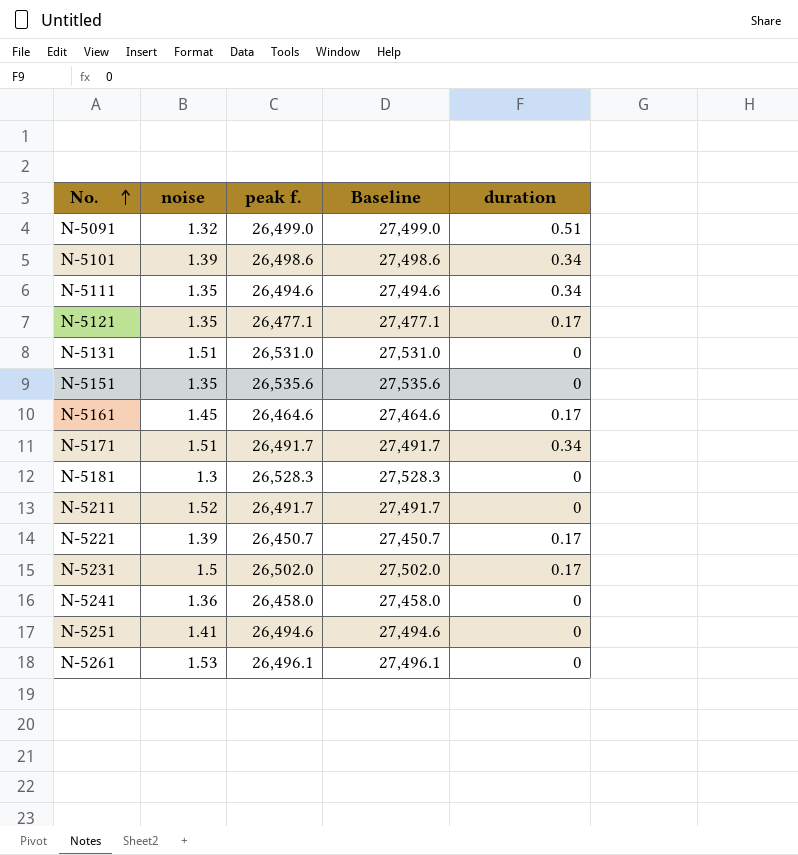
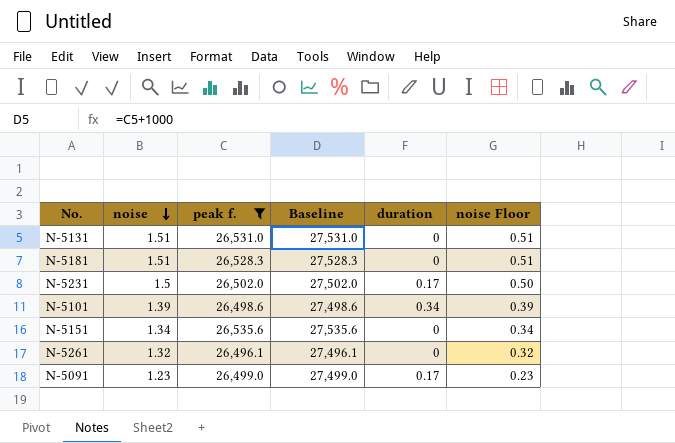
filter: none -> peak f. >= 26,496.1
row order: No. ascending -> noise descending
column noise Floor | formula: none -> [noise] - 1
N-5181 | noise: 1.3 -> 1.51
N-5151 | noise: 1.35 -> 1.34
N-5261 | noise: 1.53 -> 1.32
N-5091 | noise: 1.32 -> 1.23
N-5091 | duration: 0.51 -> 0.17

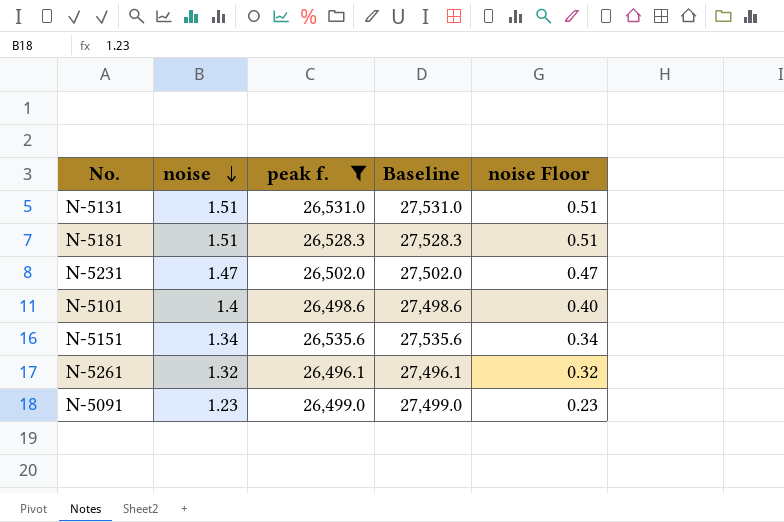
column duration | position: 5 -> none
N-5231 | noise: 1.5 -> 1.47
N-5231 | noise Floor: 0.50 -> 0.47
N-5101 | noise: 1.39 -> 1.4
N-5101 | noise Floor: 0.39 -> 0.40

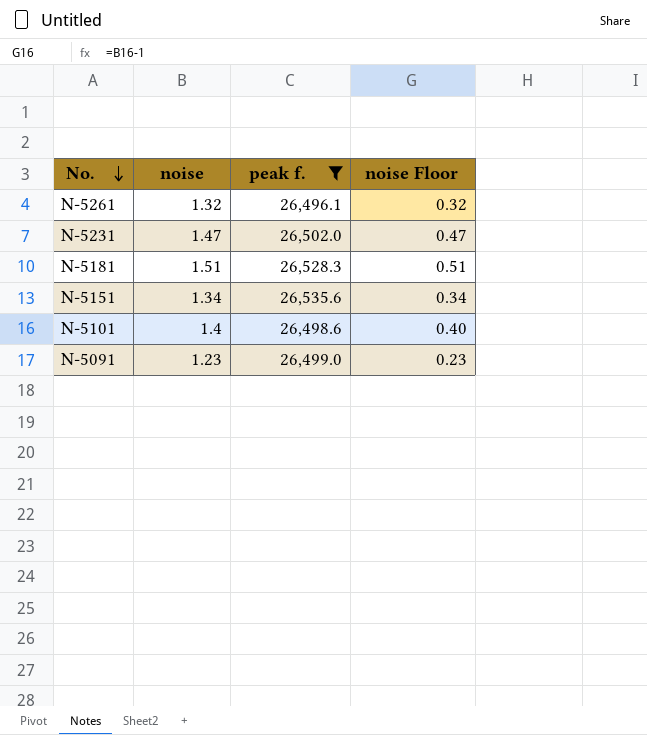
row order: noise descending -> No. descending
column Baseline | formula: [peak f.] + 1000 -> none
row N-5131: 1.51 | 26,531.0 | 27,531.0 | 0.51 -> none

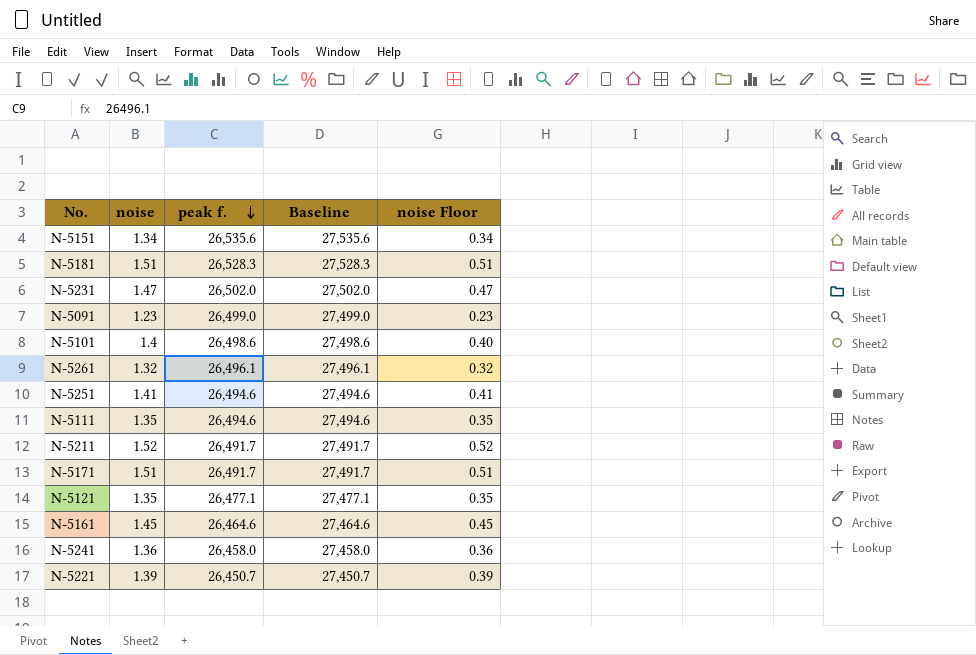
filter: peak f. >= 26,496.1 -> none
row order: No. descending -> peak f. descending
column Baseline | formula: none -> [peak f.] + 1000

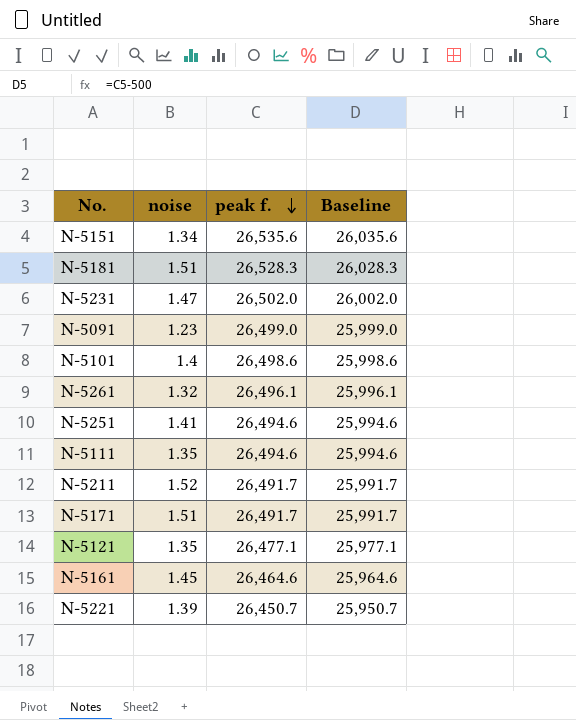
column noise Floor | formula: [noise] - 1 -> none
column Baseline | formula: [peak f.] + 1000 -> [peak f.] - 500
row N-5241: 1.36 | 26,458.0 | 27,458.0 | 0.36 -> none

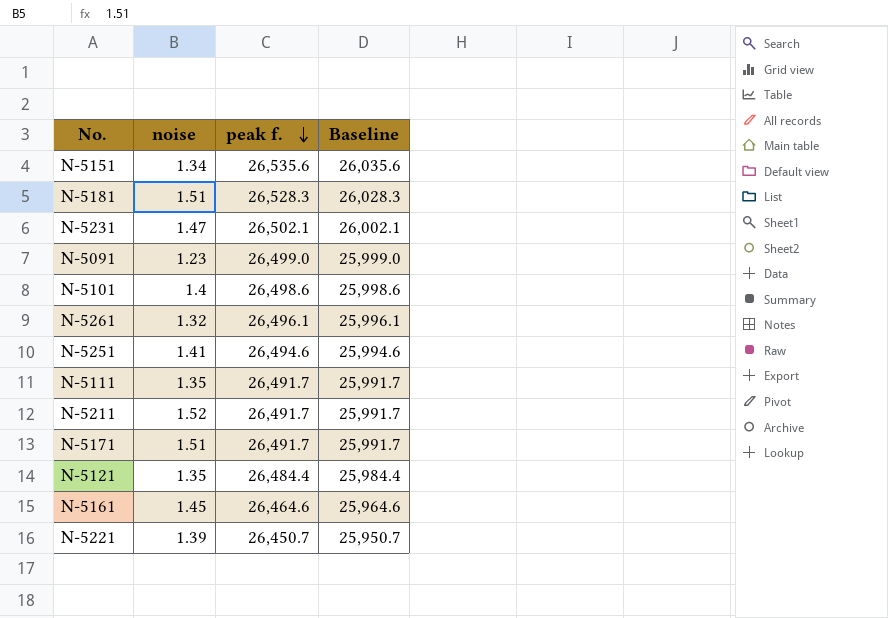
N-5231 | peak f.: 26,502.0 -> 26,502.1
N-5231 | Baseline: 26,002.0 -> 26,002.1
N-5111 | peak f.: 26,494.6 -> 26,491.7
N-5111 | Baseline: 25,994.6 -> 25,991.7
N-5121 | peak f.: 26,477.1 -> 26,484.4
N-5121 | Baseline: 25,977.1 -> 25,984.4

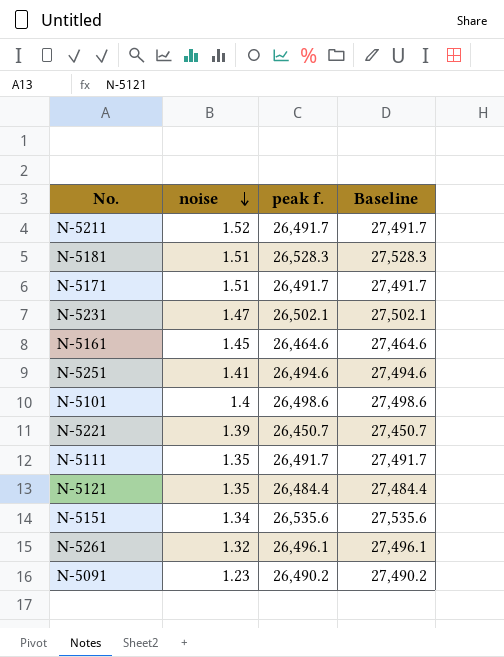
row order: peak f. descending -> noise descending
column Baseline | formula: [peak f.] - 500 -> [peak f.] + 1000
N-5091 | peak f.: 26,499.0 -> 26,490.2

